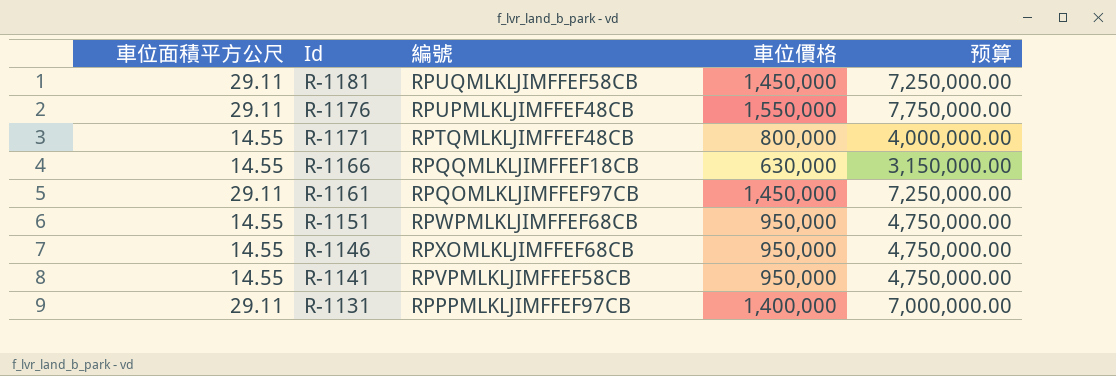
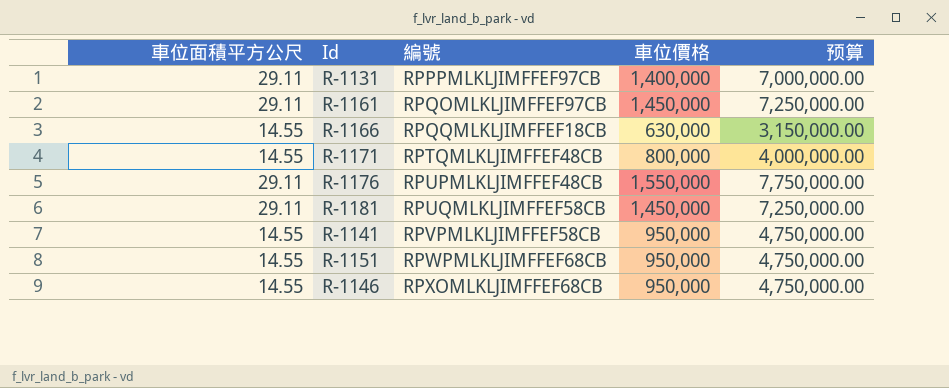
row order: Id descending -> 編號 ascending

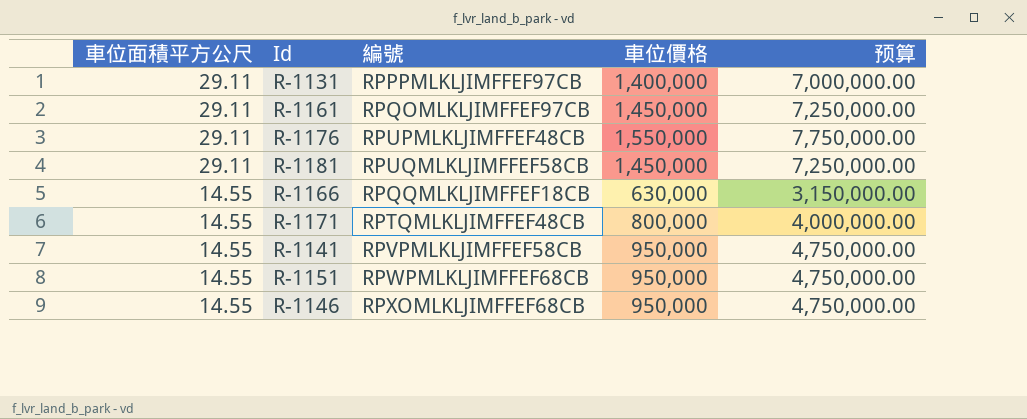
row order: 編號 ascending -> 車位面積平方公尺 descending

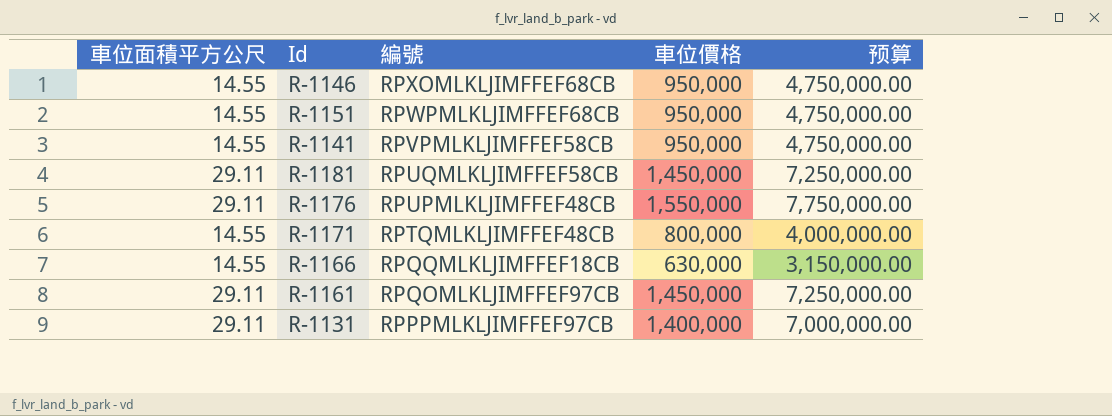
row order: 車位面積平方公尺 descending -> 編號 descending

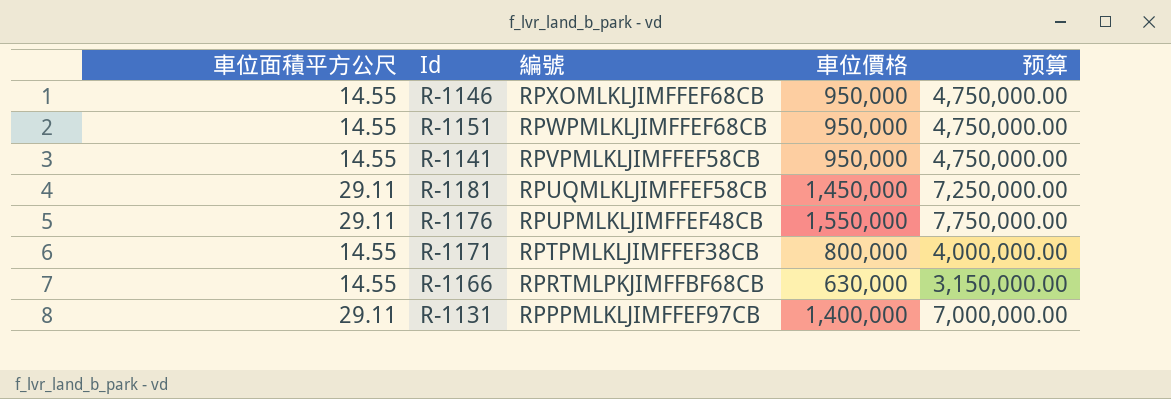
row R-1161: 29.11 | RPQOMLKLJIMFFEF97CB | 1,450,000 | 7,250,000.00 -> none
R-1171 | 編號: RPTQMLKLJIMFFEF48CB -> RPTPMLKLJIMFFEF38CB
R-1166 | 編號: RPQQMLKLJIMFFEF18CB -> RPRTMLPKJIMFFBF68CB

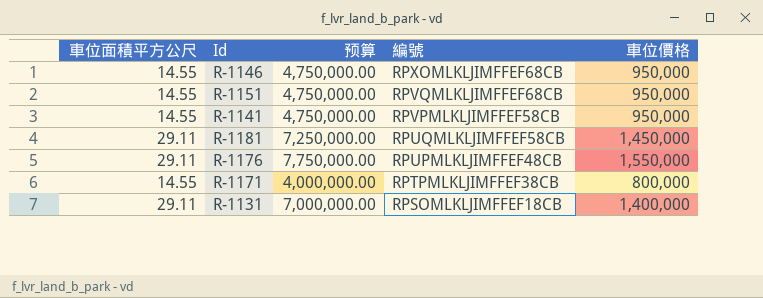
column 预算 | position: 5 -> 3
row R-1166: 14.55 | RPRTMLPKJIMFFBF68CB | 630,000 | 3,150,000.00 -> none
R-1151 | 編號: RPWPMLKLJIMFFEF68CB -> RPVQMLKLJIMFFEF68CB
R-1131 | 編號: RPPPMLKLJIMFFEF97CB -> RPSOMLKLJIMFFEF18CB

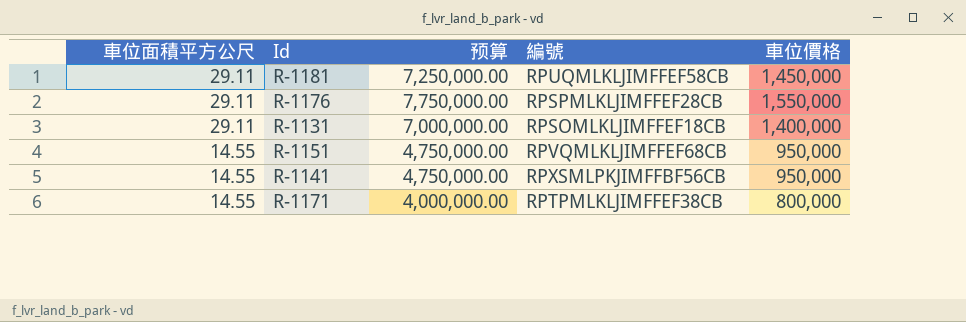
row order: 編號 descending -> 車位面積平方公尺 descending
row R-1146: 14.55 | 4,750,000.00 | RPXOMLKLJIMFFEF68CB | 950,000 -> none
R-1176 | 編號: RPUPMLKLJIMFFEF48CB -> RPSPMLKLJIMFFEF28CB
R-1141 | 編號: RPVPMLKLJIMFFEF58CB -> RPXSMLPKJIMFFBF56CB

